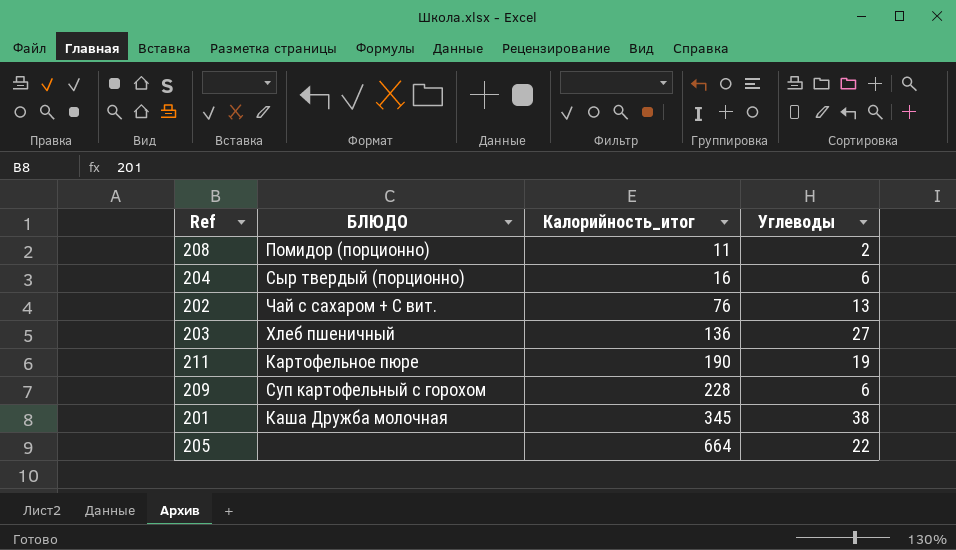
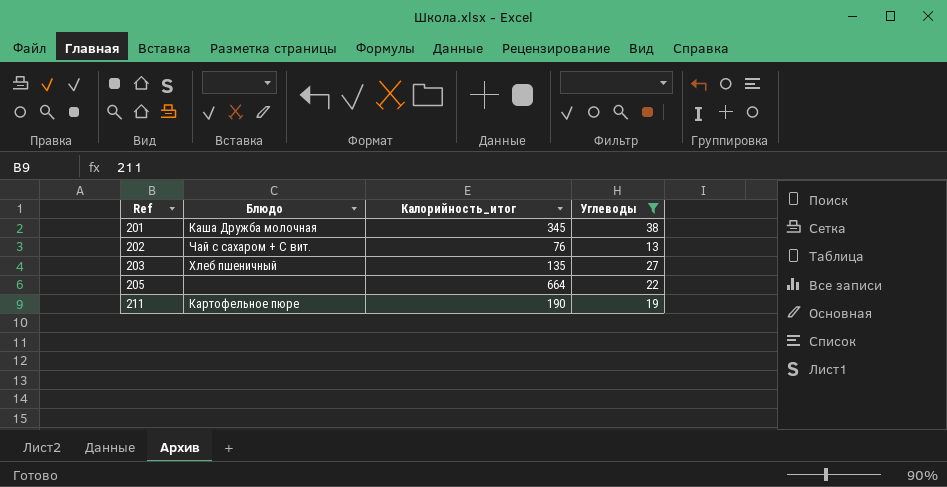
filter: none -> Углеводы >= 13
row order: Калорийность_итог ascending -> Ref ascending
column name: БЛЮДО -> Блюдо
203 | Калорийность_итог: 136 -> 135

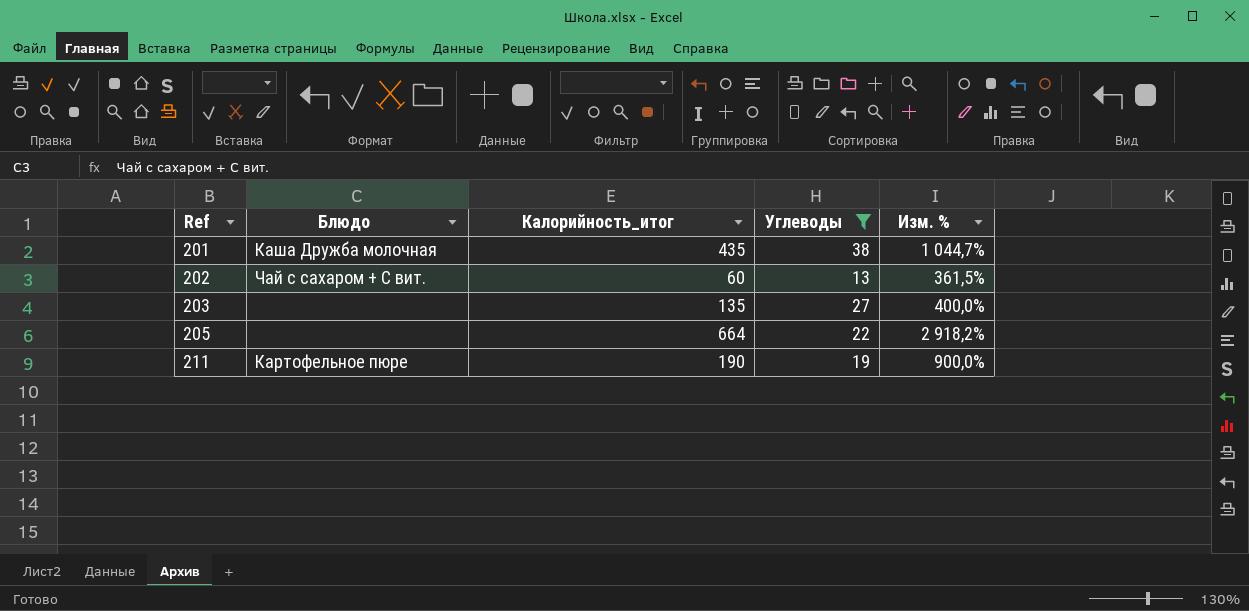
column Изм. % | formula: none -> ([Калорийность_итог] - [Углеводы]) / [Углеводы]
201 | Калорийность_итог: 345 -> 435
202 | Калорийность_итог: 76 -> 60
203 | Блюдо: Хлеб пшеничный -> none

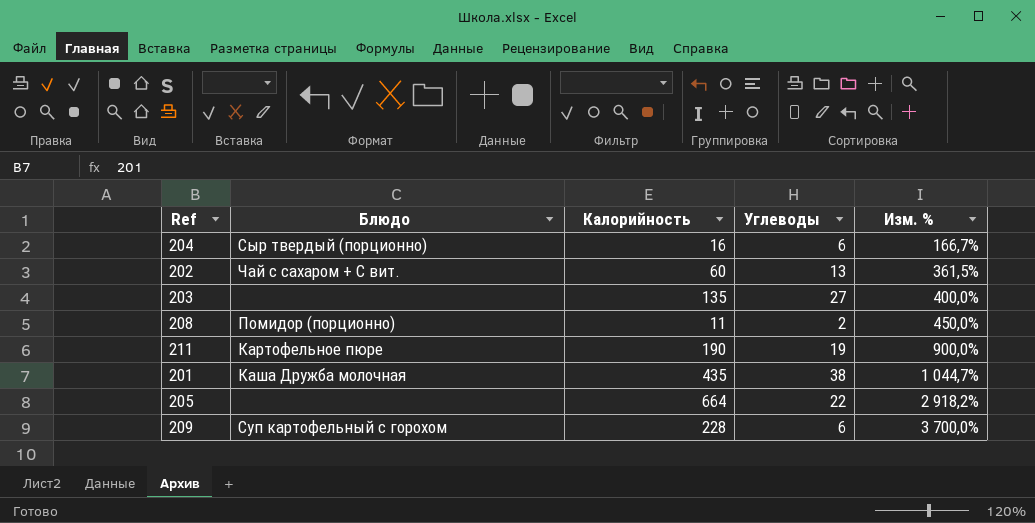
filter: Углеводы >= 13 -> none
row order: Ref ascending -> Изм. % ascending
column name: Калорийность_итог -> Калорийность

